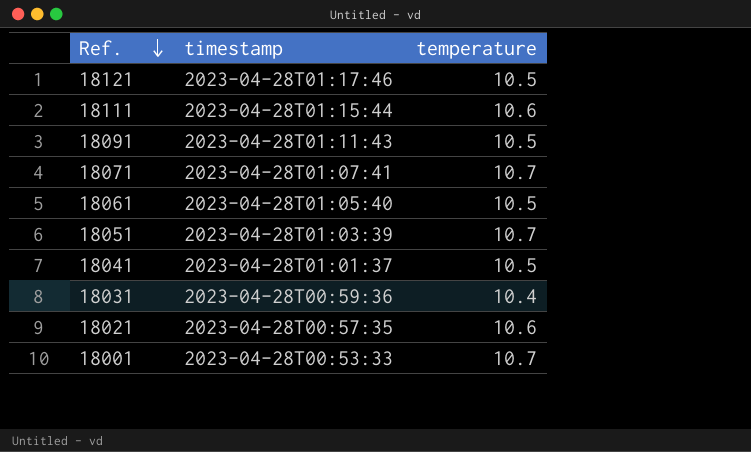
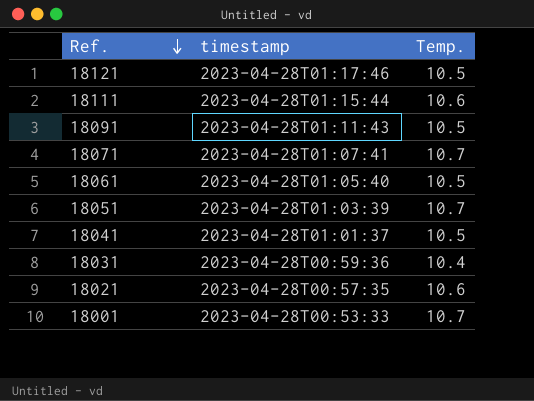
column name: temperature -> Temp.

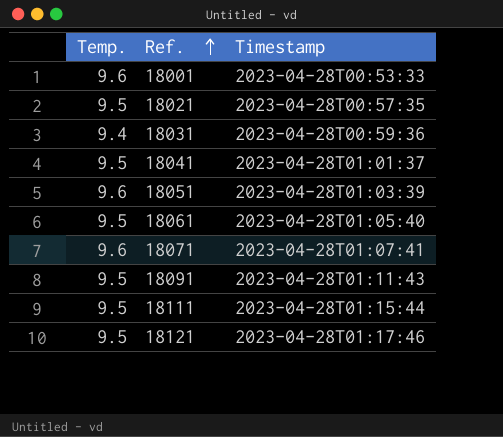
row order: Ref. descending -> Ref. ascending
column Temp. | position: 3 -> 1
column name: timestamp -> Timestamp
18001 | Temp.: 10.7 -> 9.6
18021 | Temp.: 10.6 -> 9.5
18031 | Temp.: 10.4 -> 9.4
18041 | Temp.: 10.5 -> 9.5
18051 | Temp.: 10.7 -> 9.6
18061 | Temp.: 10.5 -> 9.5
18071 | Temp.: 10.7 -> 9.6
18091 | Temp.: 10.5 -> 9.5
18111 | Temp.: 10.6 -> 9.5
18121 | Temp.: 10.5 -> 9.5

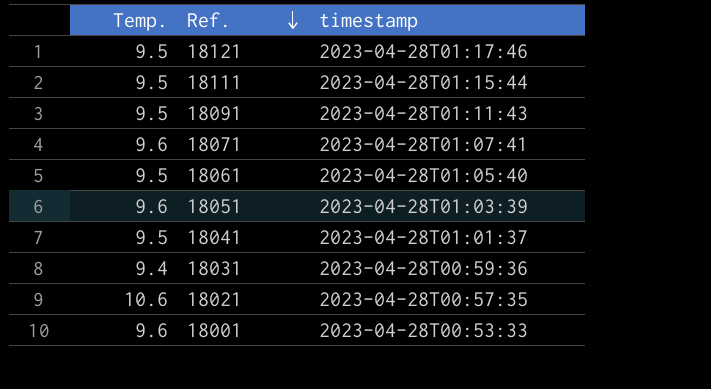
row order: Ref. ascending -> Ref. descending
column name: Timestamp -> timestamp
18021 | Temp.: 9.5 -> 10.6

